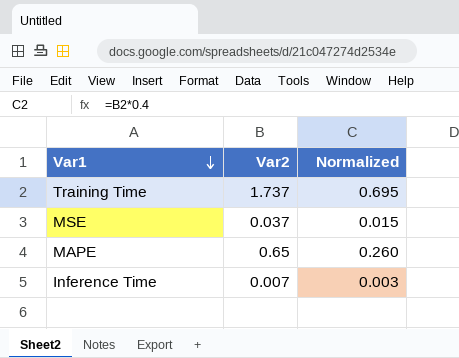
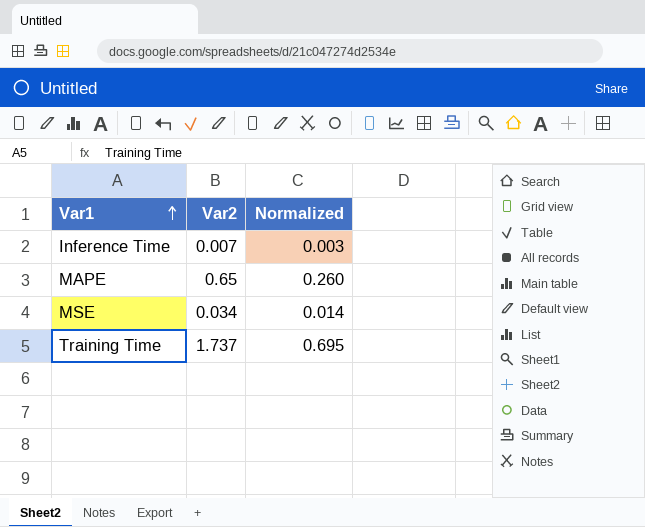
row order: Var1 descending -> Var1 ascending
MSE | Var2: 0.037 -> 0.034
MSE | Normalized: 0.015 -> 0.014

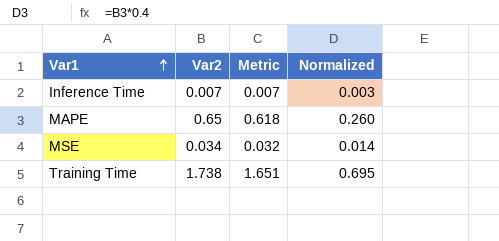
column Metric | formula: none -> [Var2] * 0.95
Training Time | Var2: 1.737 -> 1.738

